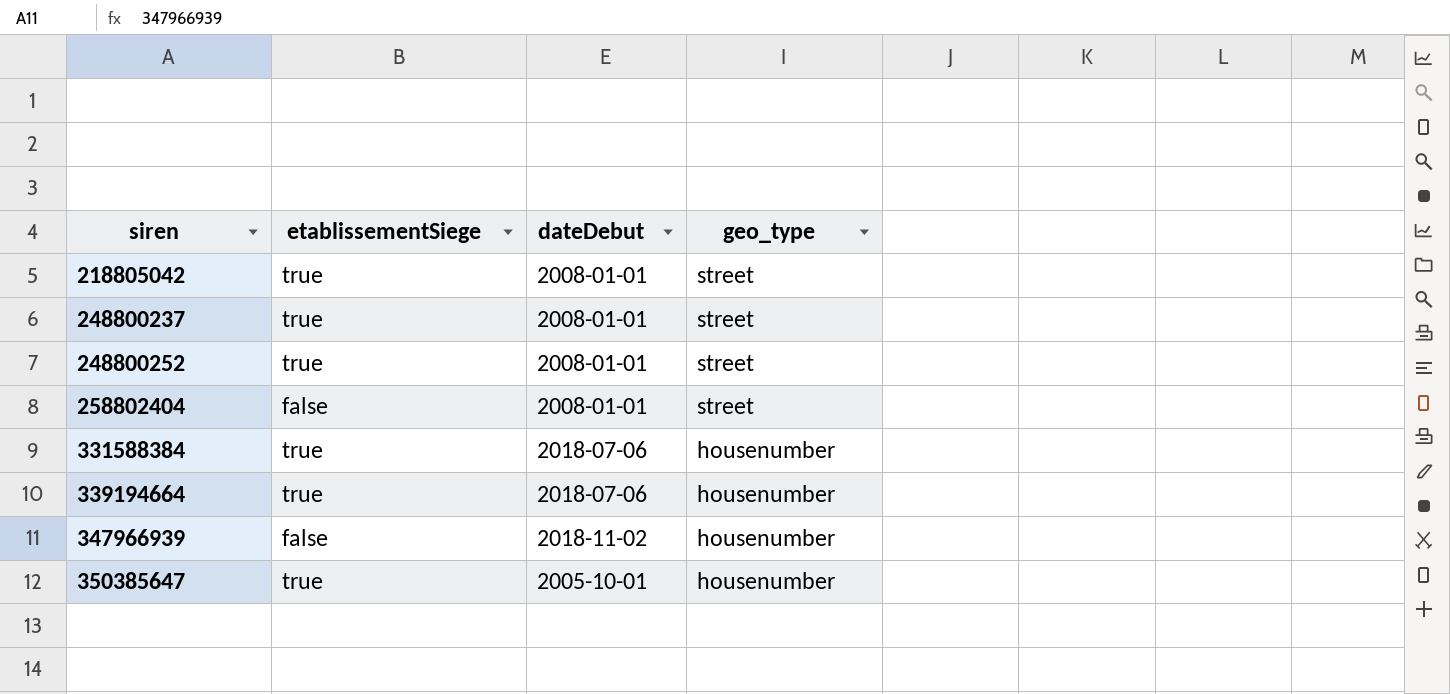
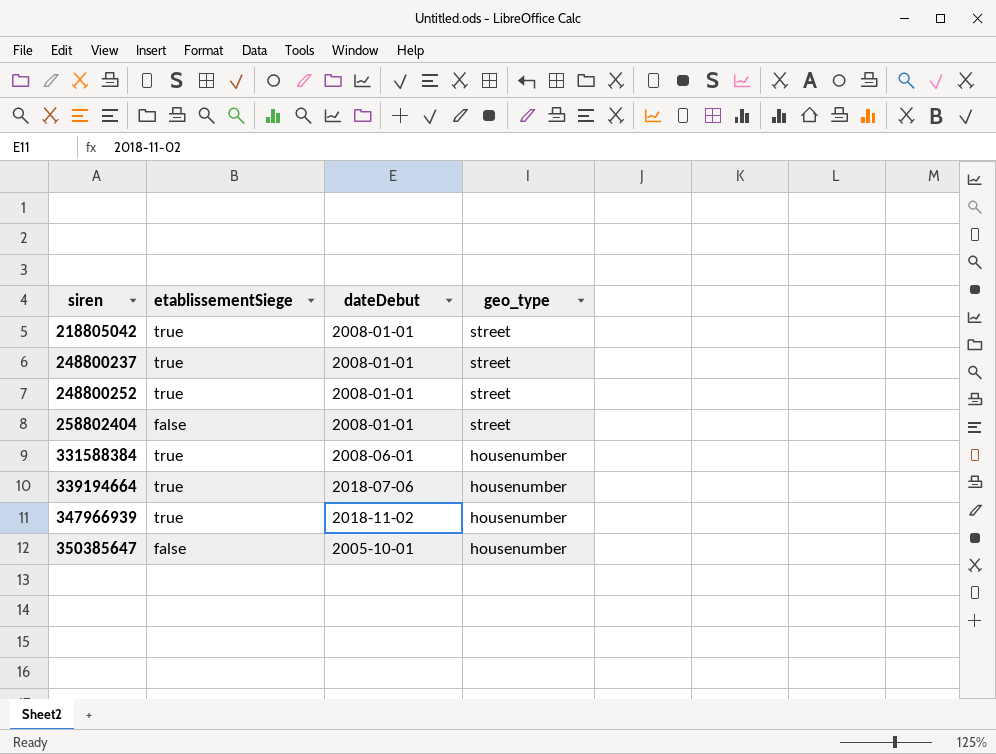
331588384 | dateDebut: 2018-07-06 -> 2008-06-01
347966939 | etablissementSiege: false -> true
350385647 | etablissementSiege: true -> false

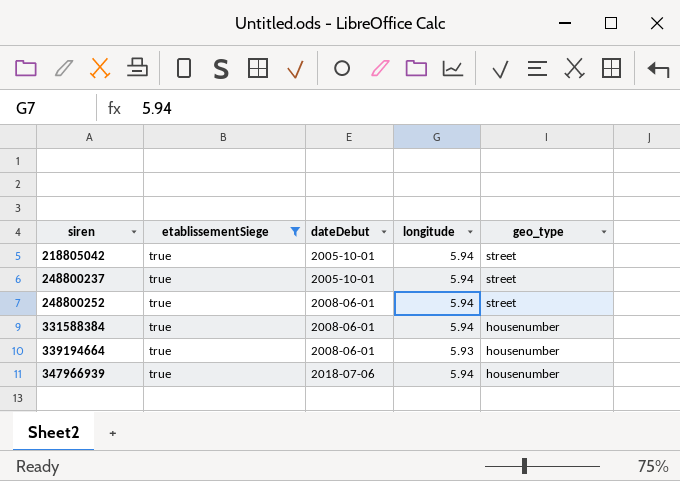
filter: none -> etablissementSiege = true
column longitude | position: none -> 4
218805042 | dateDebut: 2008-01-01 -> 2005-10-01
248800237 | dateDebut: 2008-01-01 -> 2005-10-01
248800252 | dateDebut: 2008-01-01 -> 2008-06-01
339194664 | dateDebut: 2018-07-06 -> 2008-06-01
347966939 | dateDebut: 2018-11-02 -> 2018-07-06

